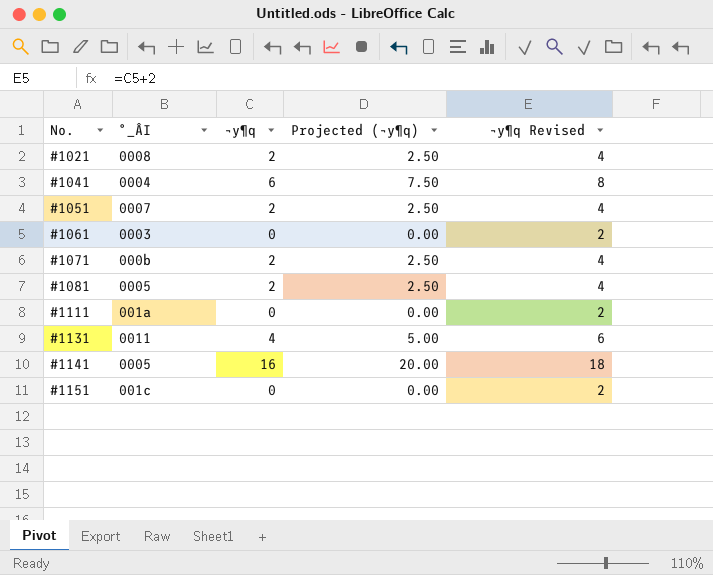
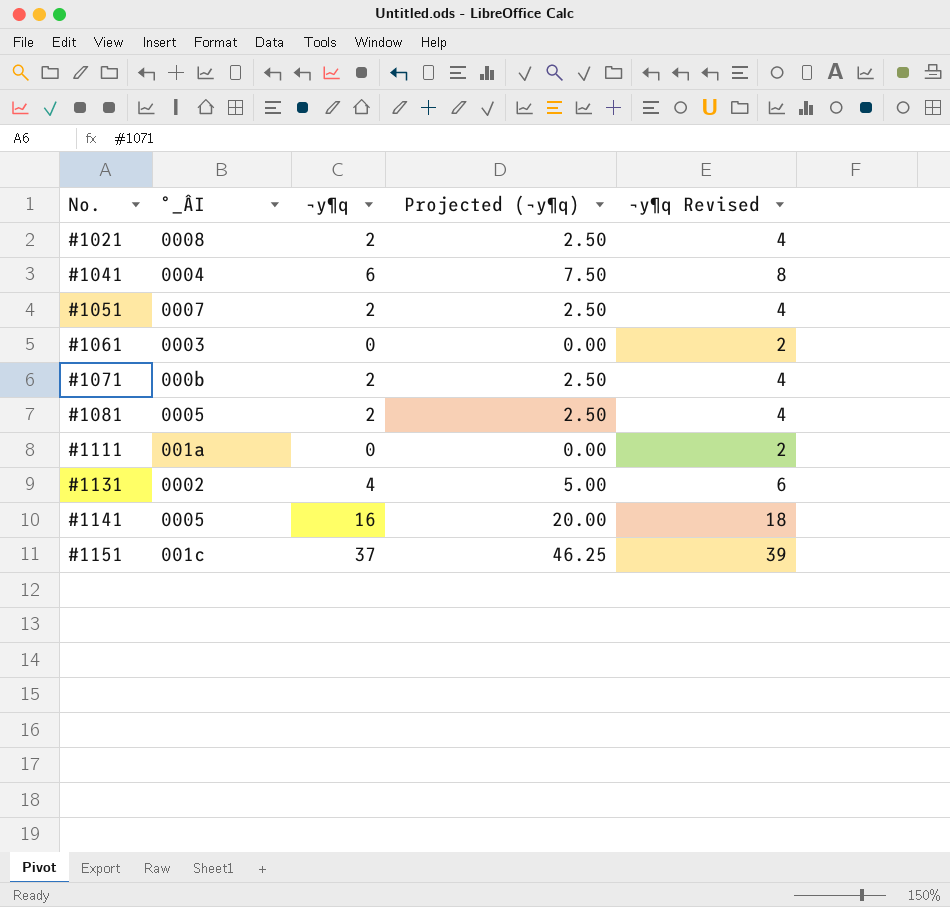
#1131 | °_ÂI: 0011 -> 0002
#1151 | ¬y¶q: 0 -> 37
#1151 | Projected (¬y¶q): 0.00 -> 46.25
#1151 | ¬y¶q Revised: 2 -> 39

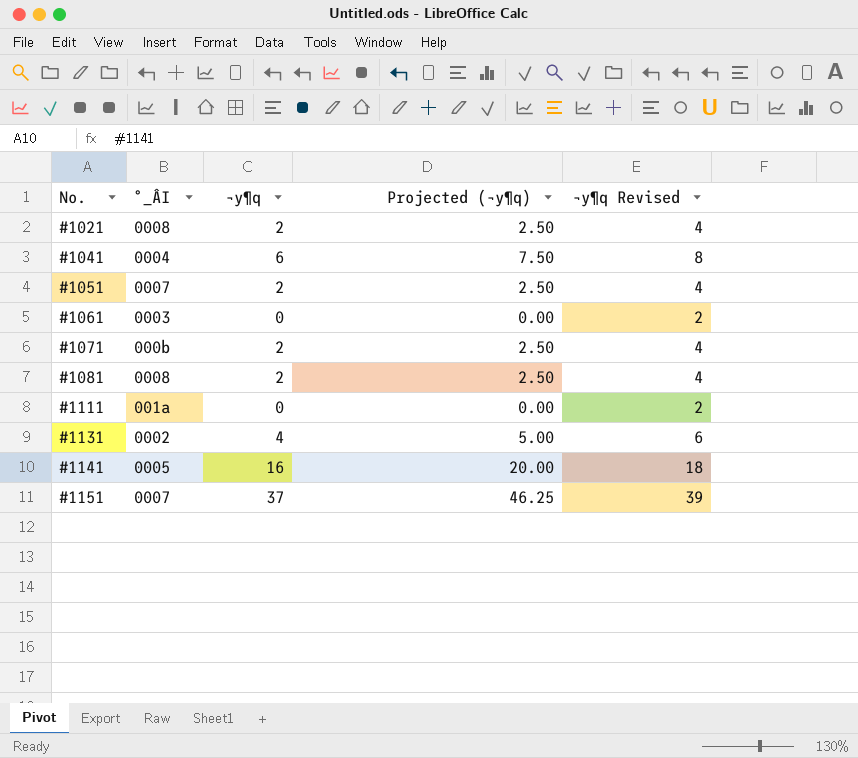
#1081 | °_ÂI: 0005 -> 0008
#1151 | °_ÂI: 001c -> 0007

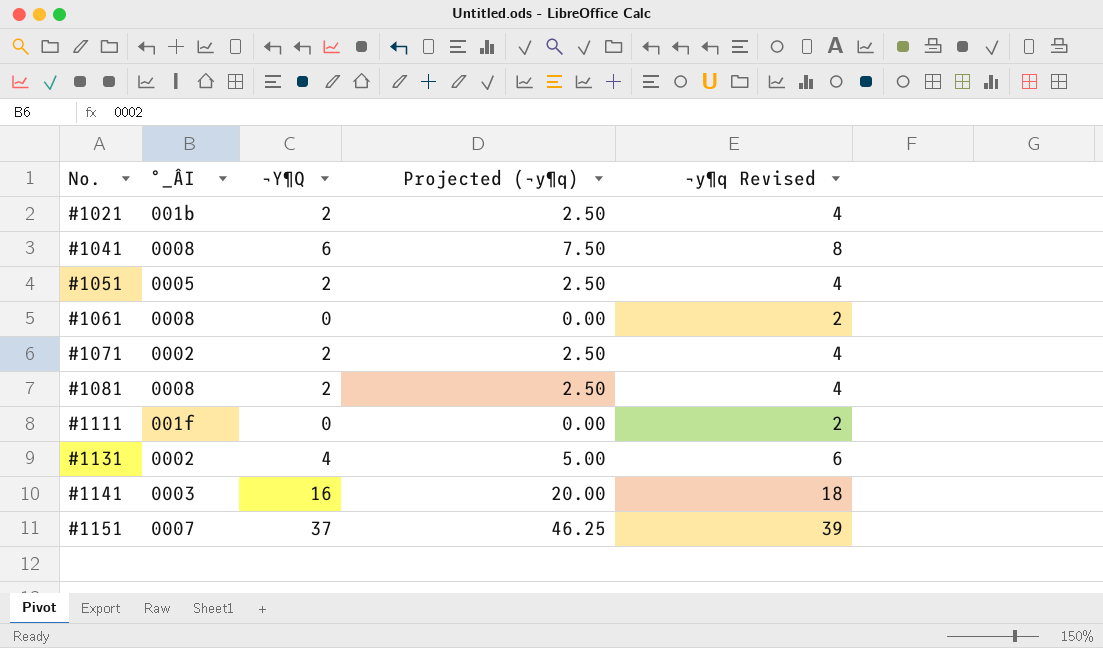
column name: ¬y¶q -> ¬Y¶Q
#1021 | °_ÂI: 0008 -> 001b
#1041 | °_ÂI: 0004 -> 0008
#1051 | °_ÂI: 0007 -> 0005
#1061 | °_ÂI: 0003 -> 0008
#1071 | °_ÂI: 000b -> 0002
#1111 | °_ÂI: 001a -> 001f
#1141 | °_ÂI: 0005 -> 0003

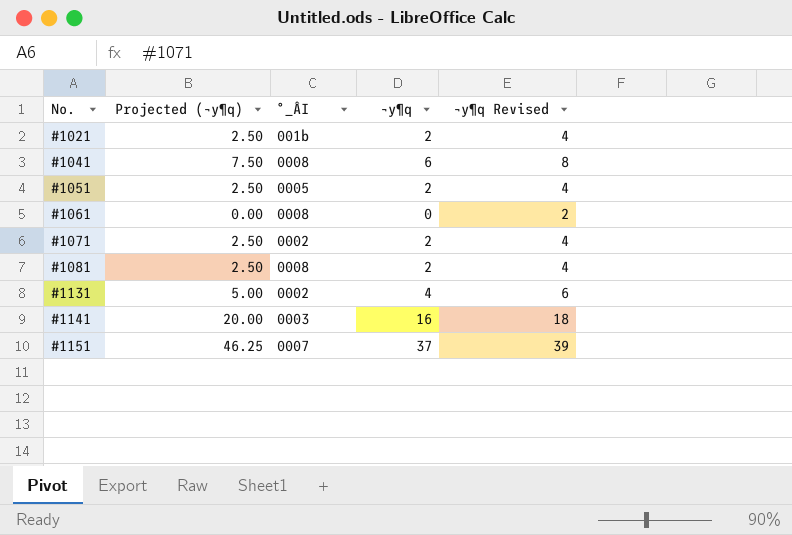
column Projected (¬y¶q) | position: 4 -> 2
column name: ¬Y¶Q -> ¬y¶q
row #1111: 001f | 0 | 0.00 | 2 -> none

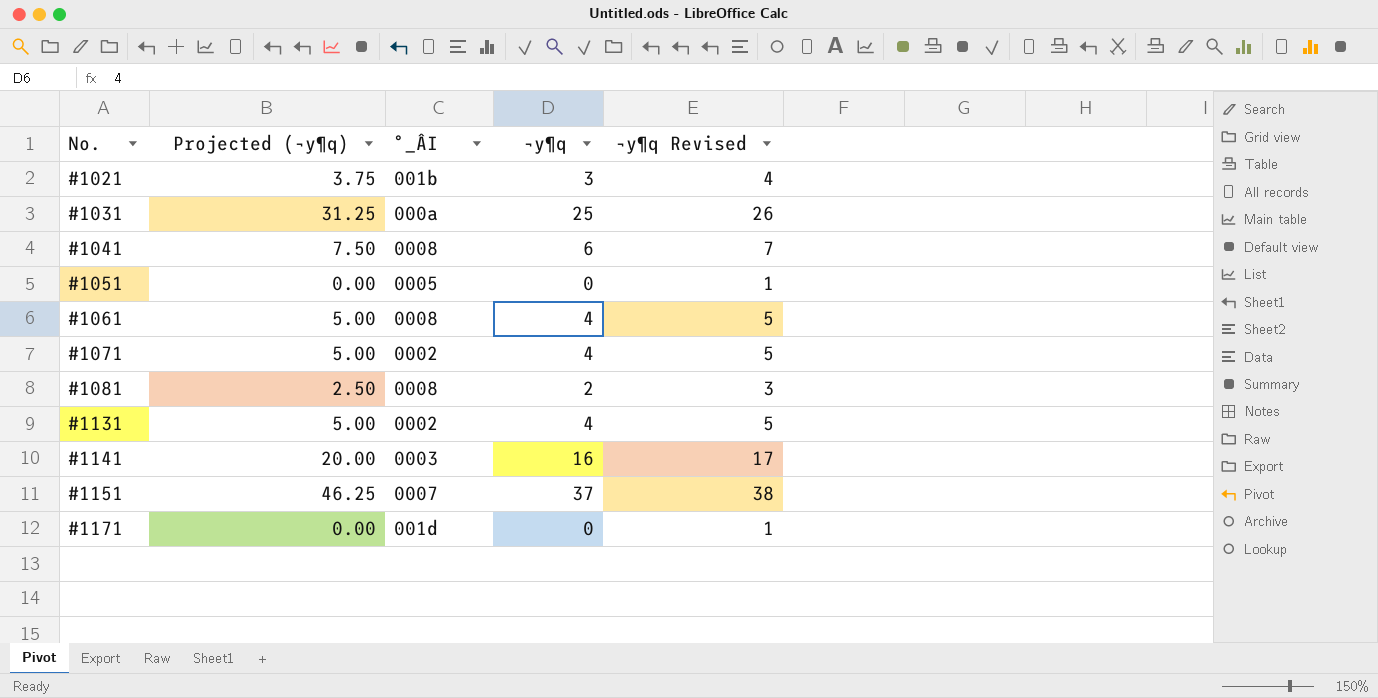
column ¬y¶q Revised | formula: [¬y¶q] + 2 -> [¬y¶q] + 1
#1021 | Projected (¬y¶q): 2.50 -> 3.75
#1021 | ¬y¶q: 2 -> 3
row #1031: none -> 31.25 | 000a | 25 | 26
#1051 | Projected (¬y¶q): 2.50 -> 0.00
#1051 | ¬y¶q: 2 -> 0
#1061 | Projected (¬y¶q): 0.00 -> 5.00
#1061 | ¬y¶q: 0 -> 4
#1071 | Projected (¬y¶q): 2.50 -> 5.00
#1071 | ¬y¶q: 2 -> 4
row #1171: none -> 0.00 | 001d | 0 | 1

